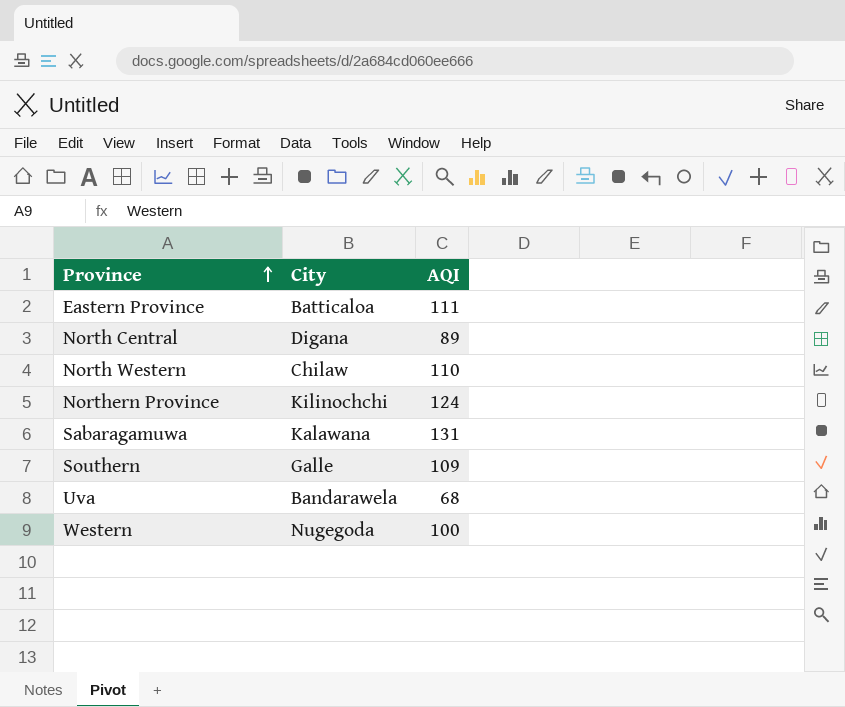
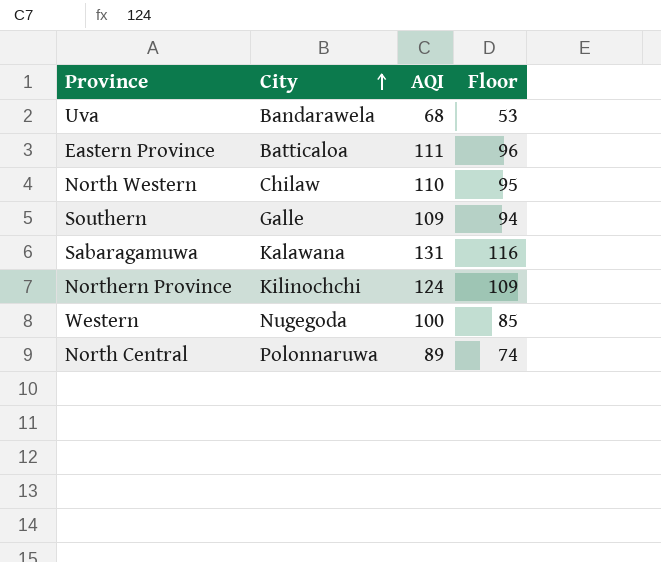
row order: Province ascending -> City ascending
column Floor | formula: none -> [AQI] - 15
North Central | City: Digana -> Polonnaruwa

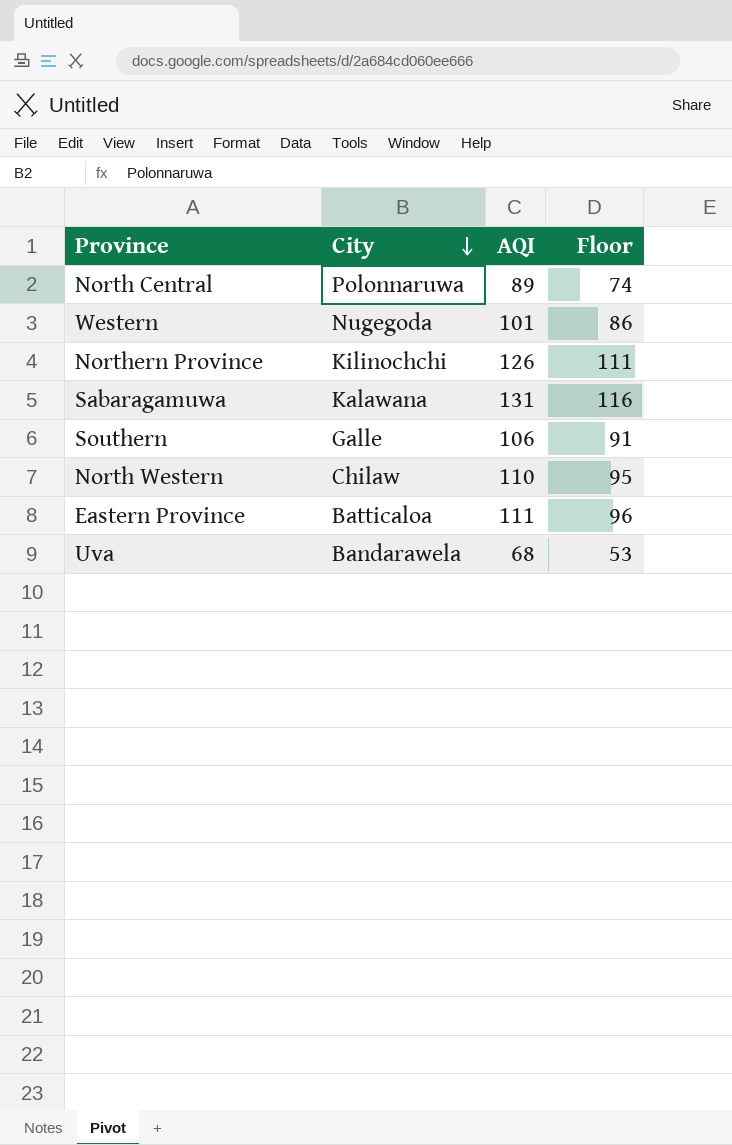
row order: City ascending -> City descending
Western | AQI: 100 -> 101
Western | Floor: 85 -> 86
Northern Province | AQI: 124 -> 126
Northern Province | Floor: 109 -> 111
Southern | AQI: 109 -> 106
Southern | Floor: 94 -> 91

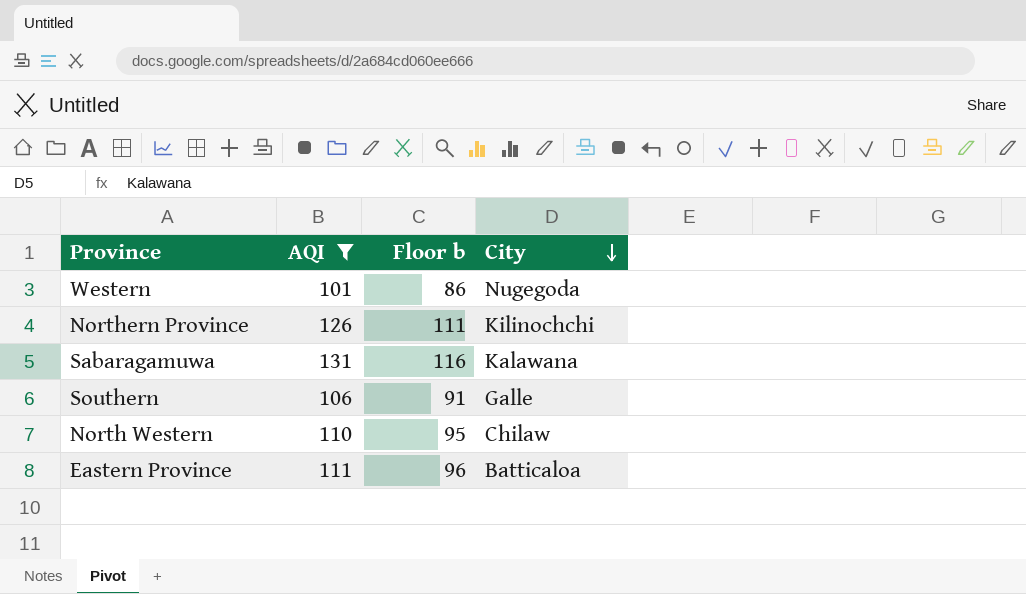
filter: none -> AQI >= 101
column name: Floor -> Floor b
column City | position: 2 -> 4

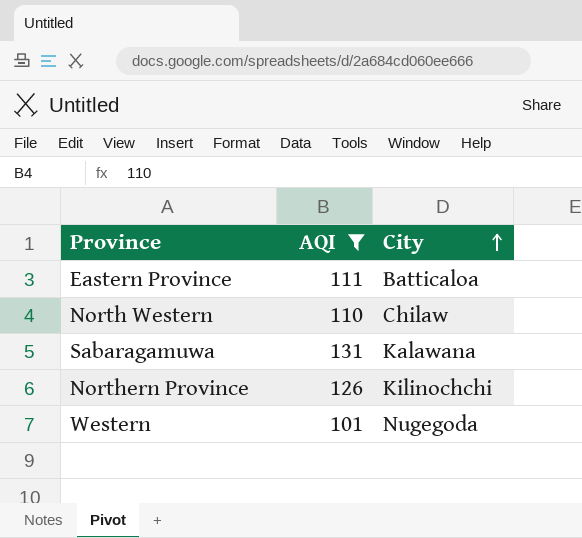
row order: City descending -> City ascending
column Floor b | formula: [AQI] - 15 -> none
row Southern: 106 | 91 | Galle -> none

